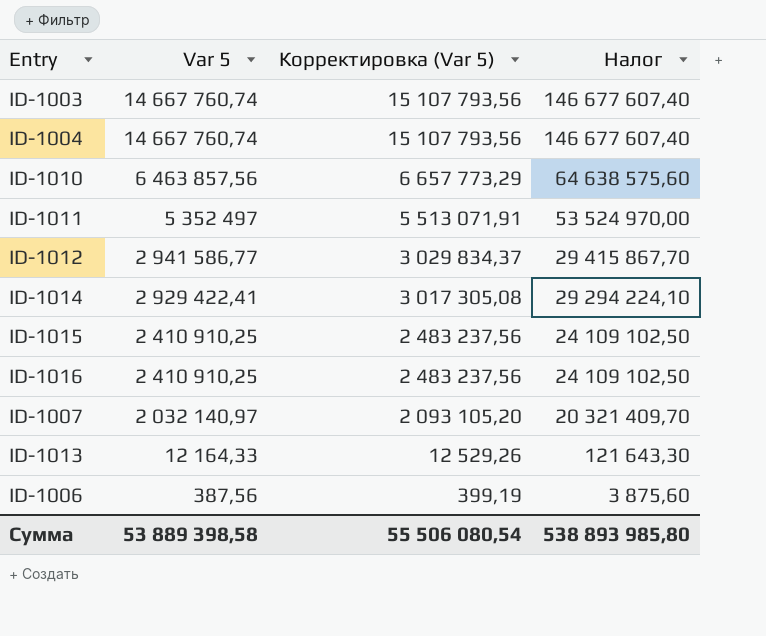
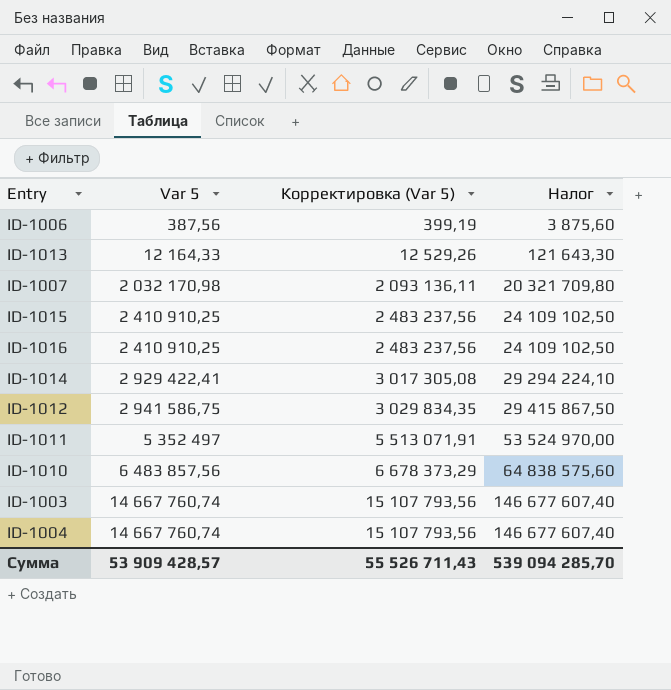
row order: Var 5 descending -> Var 5 ascending
ID-1007 | Var 5: 2 032 140,97 -> 2 032 170,98
ID-1007 | Корректировка (Var 5): 2 093 105,20 -> 2 093 136,11
ID-1007 | Налог: 20 321 409,70 -> 20 321 709,80
ID-1012 | Var 5: 2 941 586,77 -> 2 941 586,75
ID-1012 | Корректировка (Var 5): 3 029 834,37 -> 3 029 834,35
ID-1012 | Налог: 29 415 867,70 -> 29 415 867,50
ID-1010 | Var 5: 6 463 857,56 -> 6 483 857,56
ID-1010 | Корректировка (Var 5): 6 657 773,29 -> 6 678 373,29
ID-1010 | Налог: 64 638 575,60 -> 64 838 575,60
Сумма | Var 5: 53 889 398,58 -> 53 909 428,57
Сумма | Корректировка (Var 5): 55 506 080,54 -> 55 526 711,43
Сумма | Налог: 538 893 985,80 -> 539 094 285,70

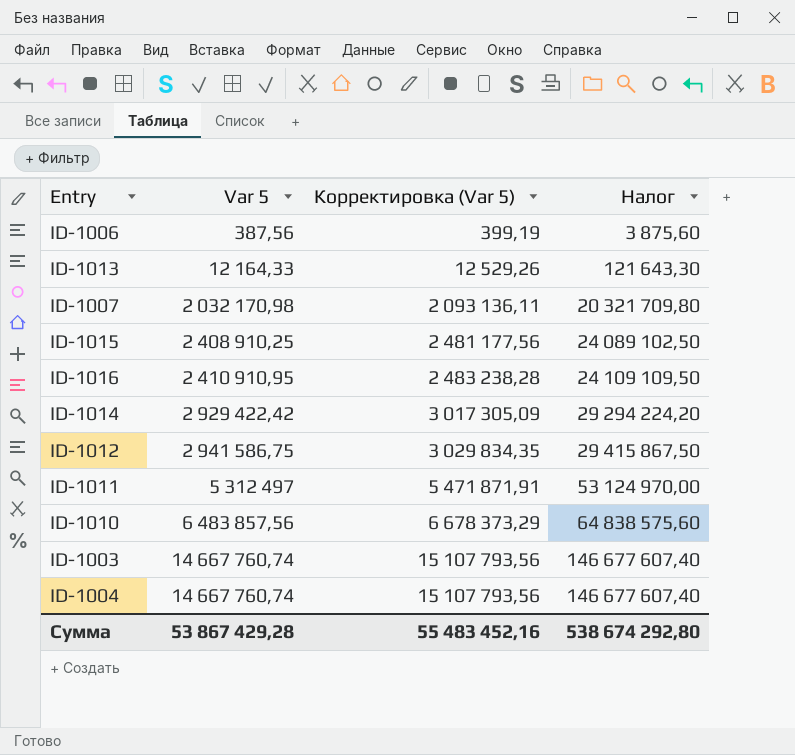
ID-1015 | Var 5: 2 410 910,25 -> 2 408 910,25
ID-1015 | Корректировка (Var 5): 2 483 237,56 -> 2 481 177,56
ID-1015 | Налог: 24 109 102,50 -> 24 089 102,50
ID-1016 | Var 5: 2 410 910,25 -> 2 410 910,95
ID-1016 | Корректировка (Var 5): 2 483 237,56 -> 2 483 238,28
ID-1016 | Налог: 24 109 102,50 -> 24 109 109,50
ID-1014 | Var 5: 2 929 422,41 -> 2 929 422,42
ID-1014 | Корректировка (Var 5): 3 017 305,08 -> 3 017 305,09
ID-1014 | Налог: 29 294 224,10 -> 29 294 224,20
ID-1011 | Var 5: 5 352 497 -> 5 312 497
ID-1011 | Корректировка (Var 5): 5 513 071,91 -> 5 471 871,91
ID-1011 | Налог: 53 524 970,00 -> 53 124 970,00
Сумма | Var 5: 53 909 428,57 -> 53 867 429,28
Сумма | Корректировка (Var 5): 55 526 711,43 -> 55 483 452,16
Сумма | Налог: 539 094 285,70 -> 538 674 292,80

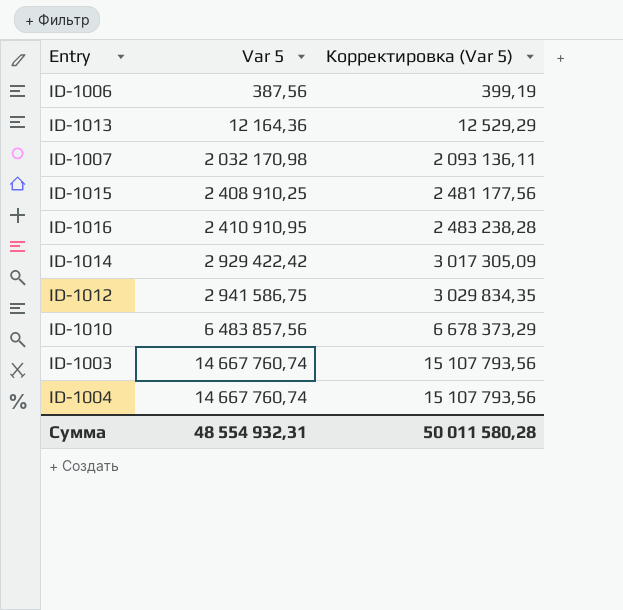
column Налог | formula: [Var 5] * 10 -> none
row ID-1011: 5 312 497 | 5 471 871,91 | 53 124 970,00 -> none
ID-1013 | Var 5: 12 164,33 -> 12 164,36
ID-1013 | Корректировка (Var 5): 12 529,26 -> 12 529,29
Сумма | Var 5: 53 867 429,28 -> 48 554 932,31
Сумма | Корректировка (Var 5): 55 483 452,16 -> 50 011 580,28

